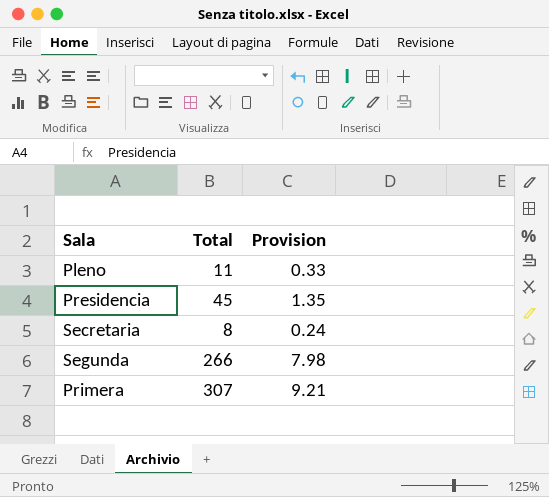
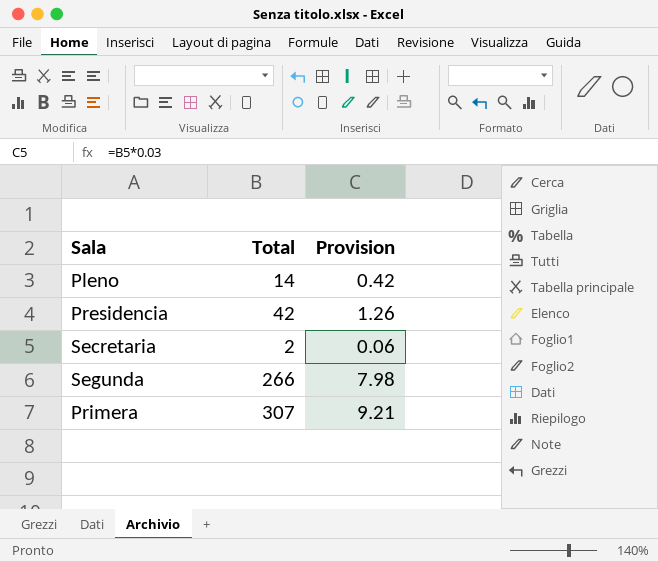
Pleno | Total: 11 -> 14
Pleno | Provision: 0.33 -> 0.42
Presidencia | Total: 45 -> 42
Presidencia | Provision: 1.35 -> 1.26
Secretaria | Total: 8 -> 2
Secretaria | Provision: 0.24 -> 0.06

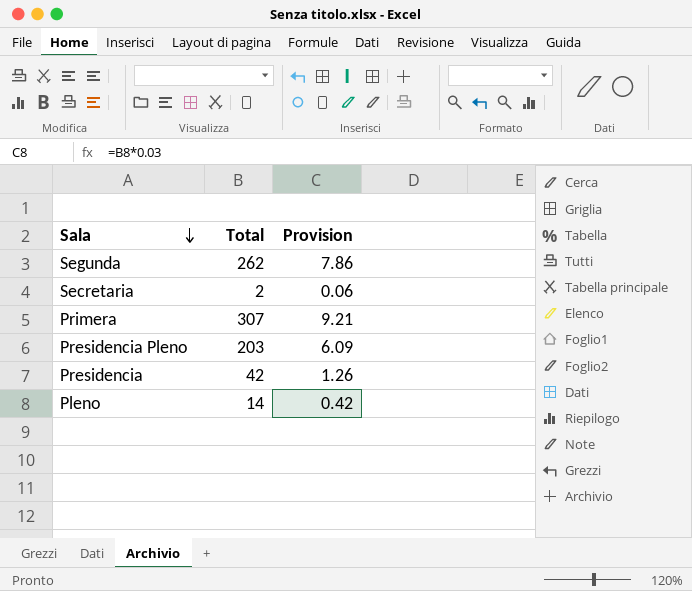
row order: none -> Sala descending
Segunda | Total: 266 -> 262
Segunda | Provision: 7.98 -> 7.86
row Presidencia Pleno: none -> 203 | 6.09

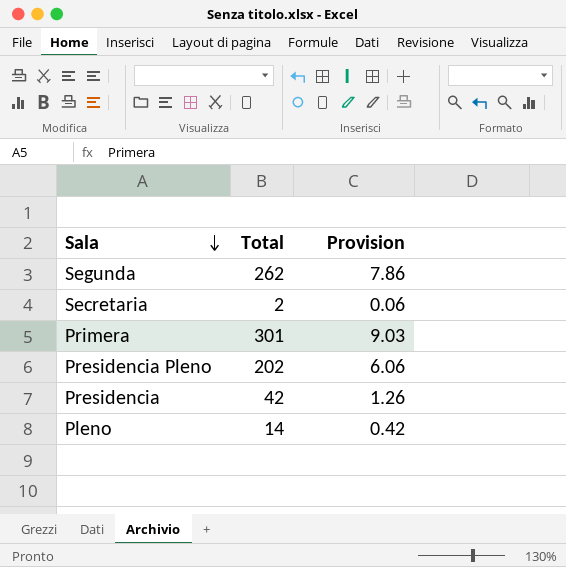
Primera | Total: 307 -> 301
Primera | Provision: 9.21 -> 9.03
Presidencia Pleno | Total: 203 -> 202
Presidencia Pleno | Provision: 6.09 -> 6.06

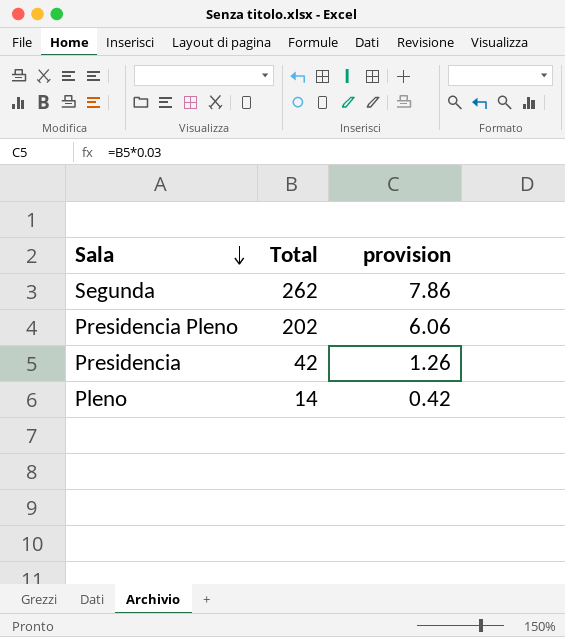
column name: Provision -> provision
row Secretaria: 2 | 0.06 -> none
row Primera: 301 | 9.03 -> none

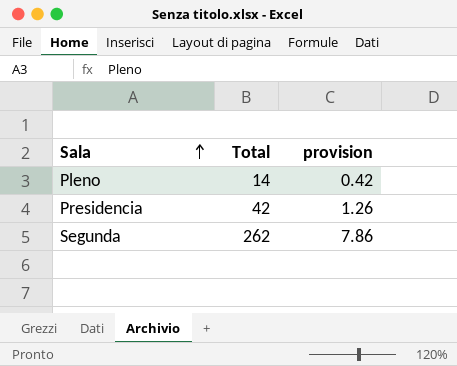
row order: Sala descending -> Sala ascending
row Presidencia Pleno: 202 | 6.06 -> none

